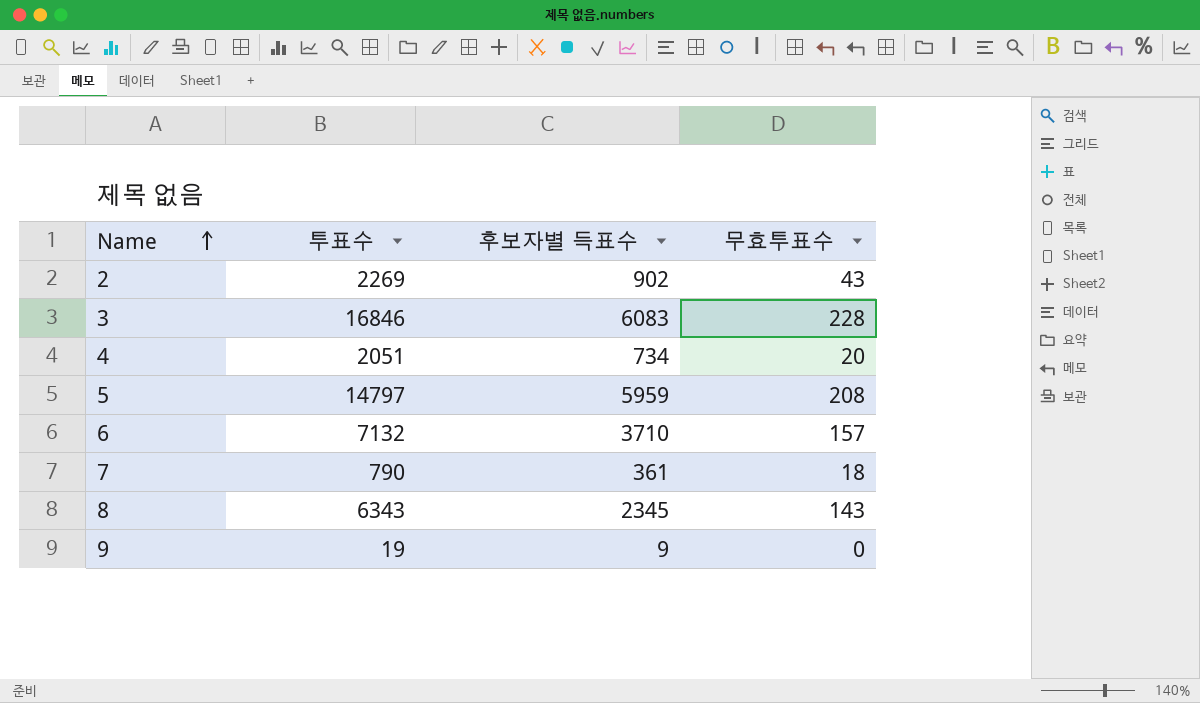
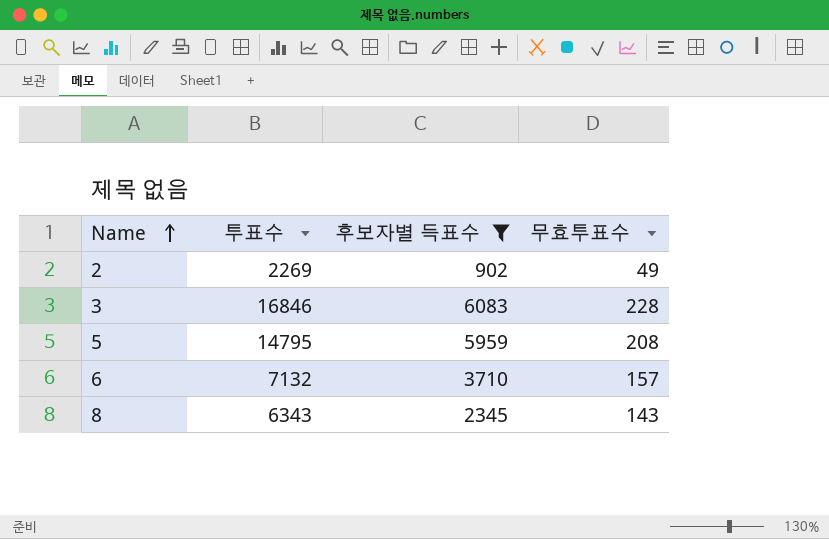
filter: none -> 후보자별 득표수 >= 902
2 | 무효투표수: 43 -> 49
5 | 투표수: 14797 -> 14795

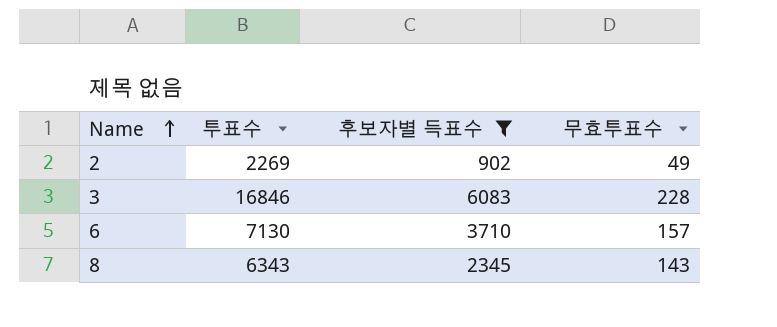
row 5: 14795 | 5959 | 208 -> none
6 | 투표수: 7132 -> 7130

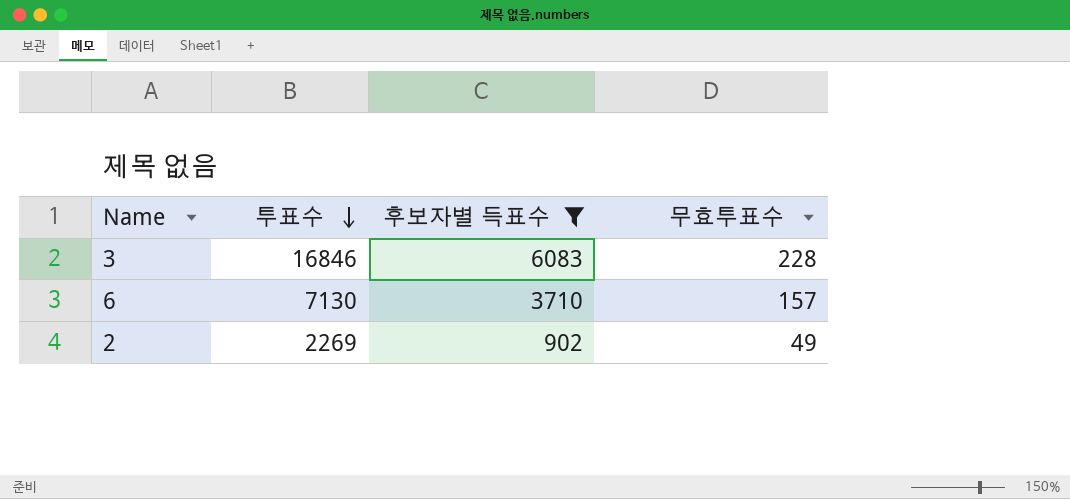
row order: Name ascending -> 투표수 descending
row 8: 6343 | 2345 | 143 -> none

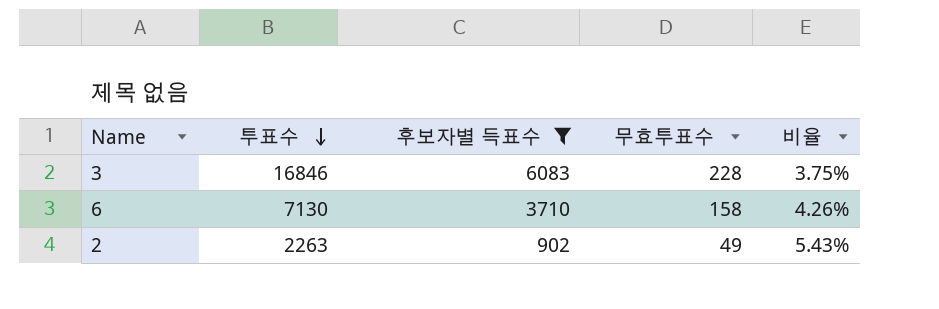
column 비율 | formula: none -> [무효투표수] / [후보자별 득표수]
6 | 무효투표수: 157 -> 158
2 | 투표수: 2269 -> 2263

